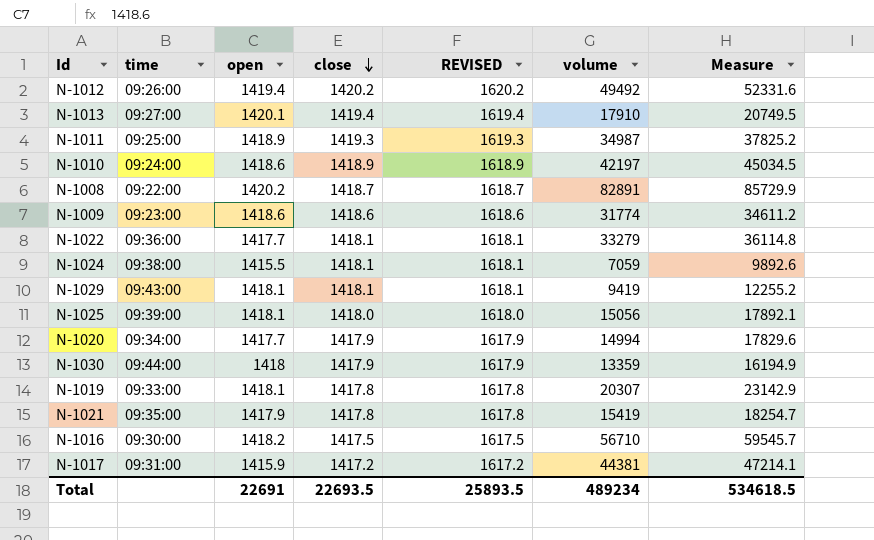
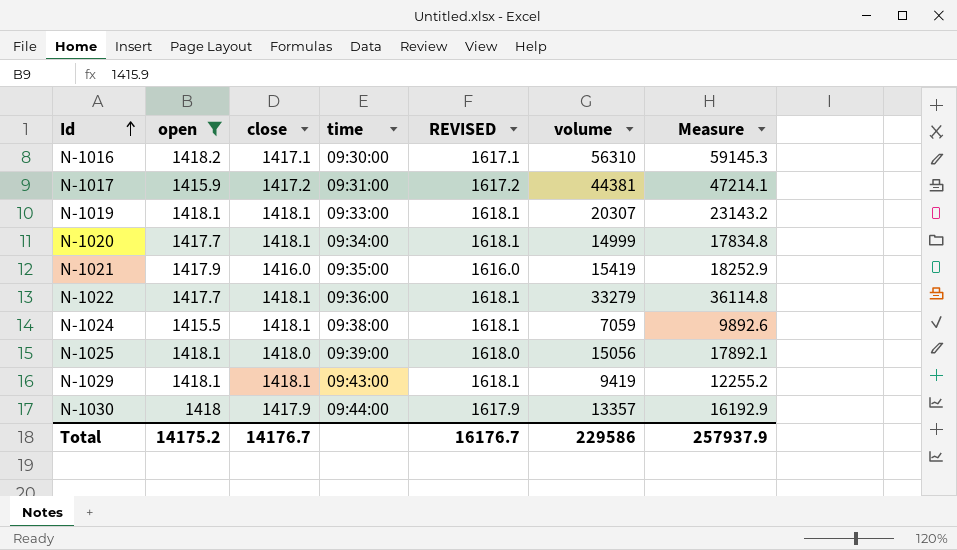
filter: none -> open <= 1418.2
row order: close descending -> Id ascending
column time | position: 2 -> 4
N-1016 | close: 1417.5 -> 1417.1
N-1016 | REVISED: 1617.5 -> 1617.1
N-1016 | volume: 56710 -> 56310
N-1016 | Measure: 59545.7 -> 59145.3
N-1019 | close: 1417.8 -> 1418.1
N-1019 | REVISED: 1617.8 -> 1618.1
N-1019 | Measure: 23142.9 -> 23143.2
N-1020 | close: 1417.9 -> 1418.1
N-1020 | REVISED: 1617.9 -> 1618.1
N-1020 | volume: 14994 -> 14999
N-1020 | Measure: 17829.6 -> 17834.8
N-1021 | close: 1417.8 -> 1416.0
N-1021 | REVISED: 1617.8 -> 1616.0
N-1021 | Measure: 18254.7 -> 18252.9
N-1030 | volume: 13359 -> 13357
N-1030 | Measure: 16194.9 -> 16192.9
Total | open: 22691 -> 14175.2
Total | close: 22693.5 -> 14176.7
Total | REVISED: 25893.5 -> 16176.7
Total | volume: 489234 -> 229586
Total | Measure: 534618.5 -> 257937.9

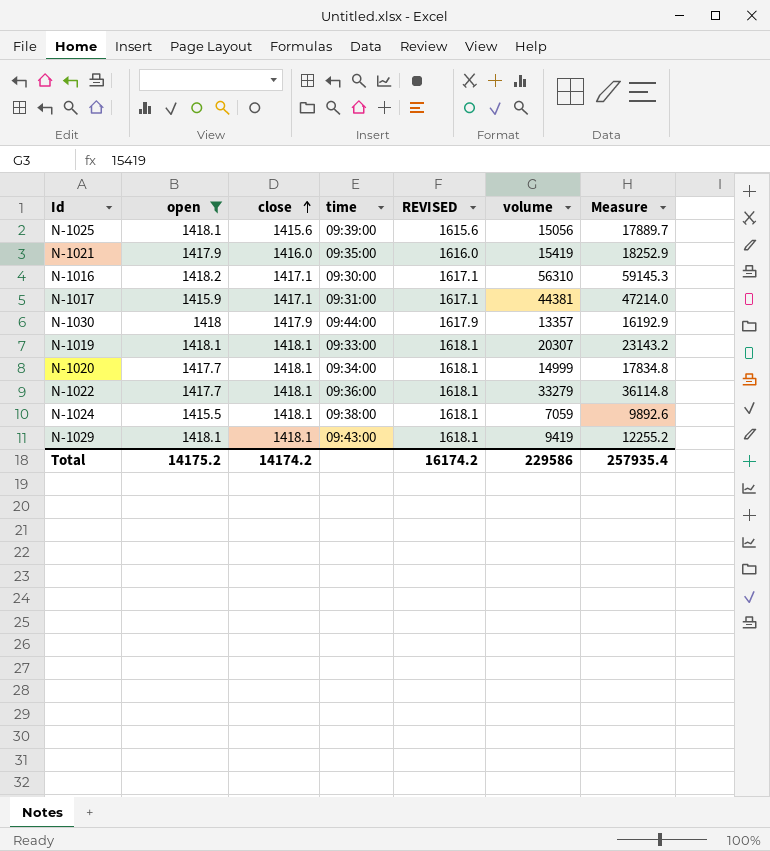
row order: Id ascending -> close ascending
N-1025 | close: 1418.0 -> 1415.6
N-1025 | REVISED: 1618.0 -> 1615.6
N-1025 | Measure: 17892.1 -> 17889.7
N-1017 | close: 1417.2 -> 1417.1
N-1017 | REVISED: 1617.2 -> 1617.1
N-1017 | Measure: 47214.1 -> 47214.0
Total | close: 14176.7 -> 14174.2
Total | REVISED: 16176.7 -> 16174.2
Total | Measure: 257937.9 -> 257935.4

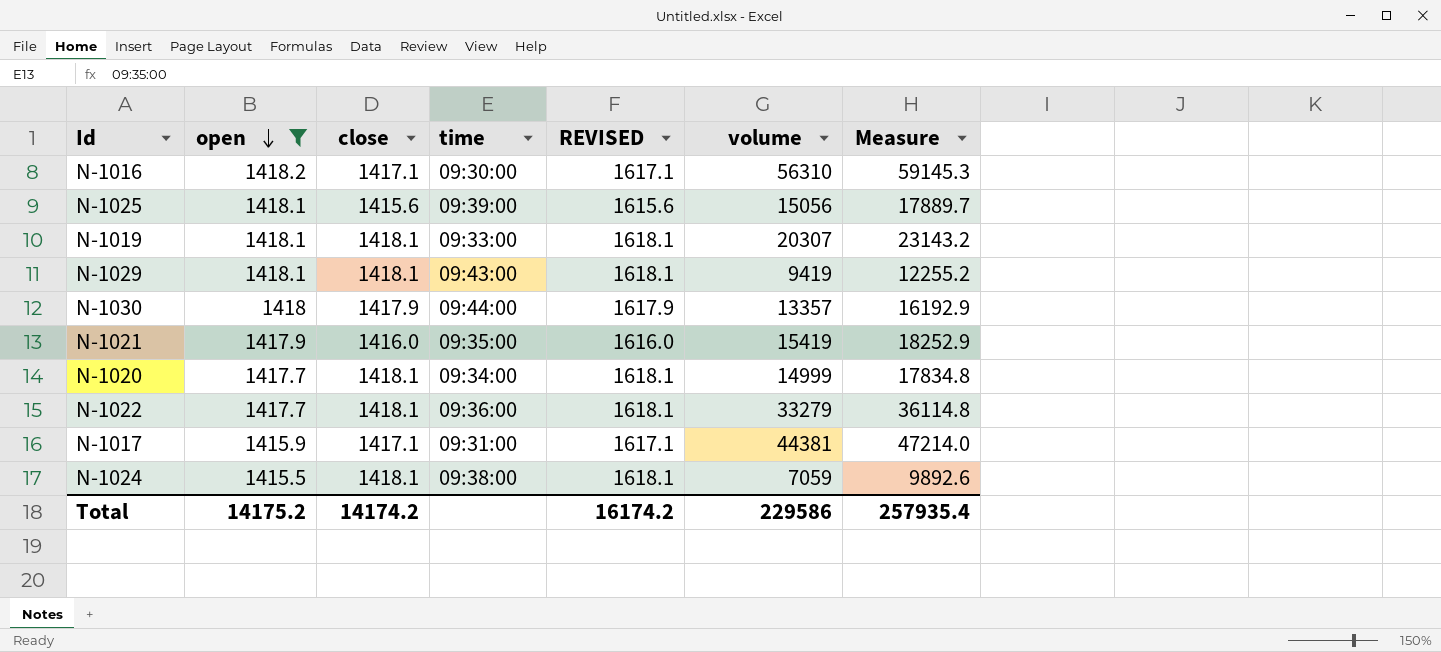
row order: close ascending -> open descending

